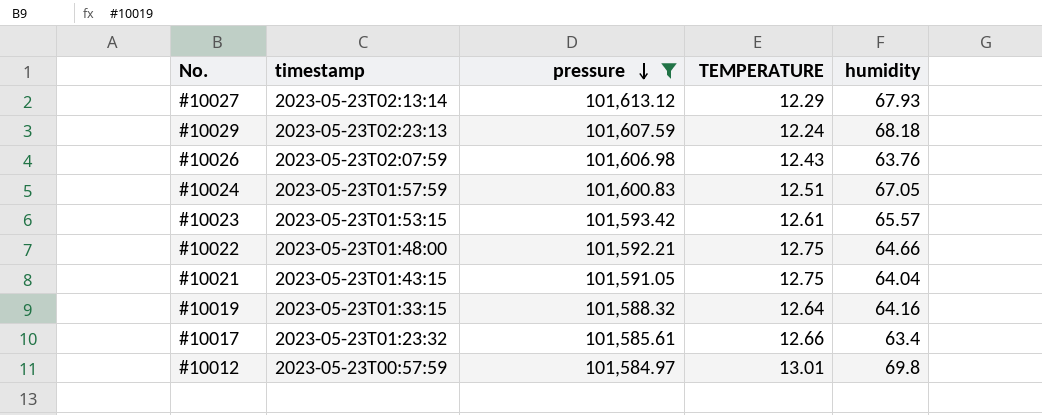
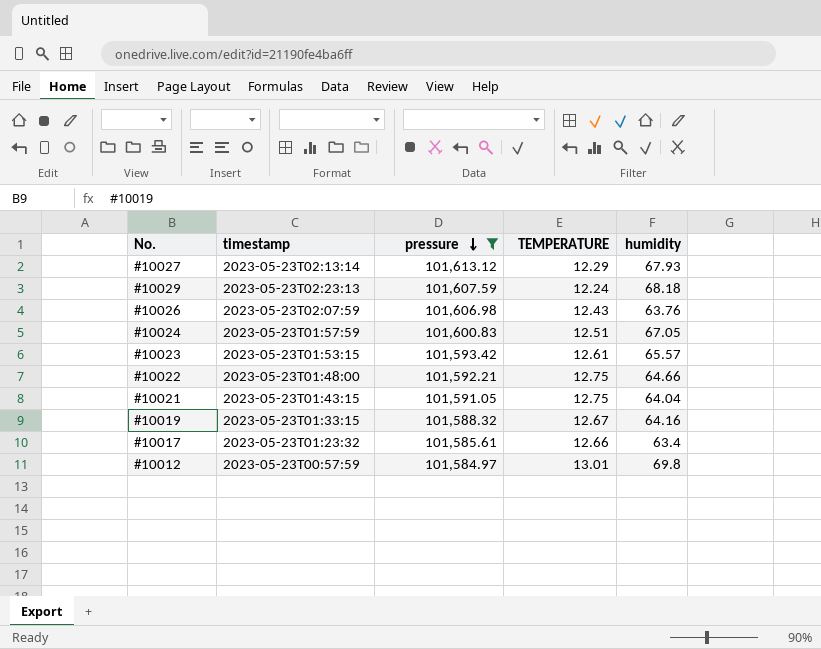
#10019 | TEMPERATURE: 12.64 -> 12.67

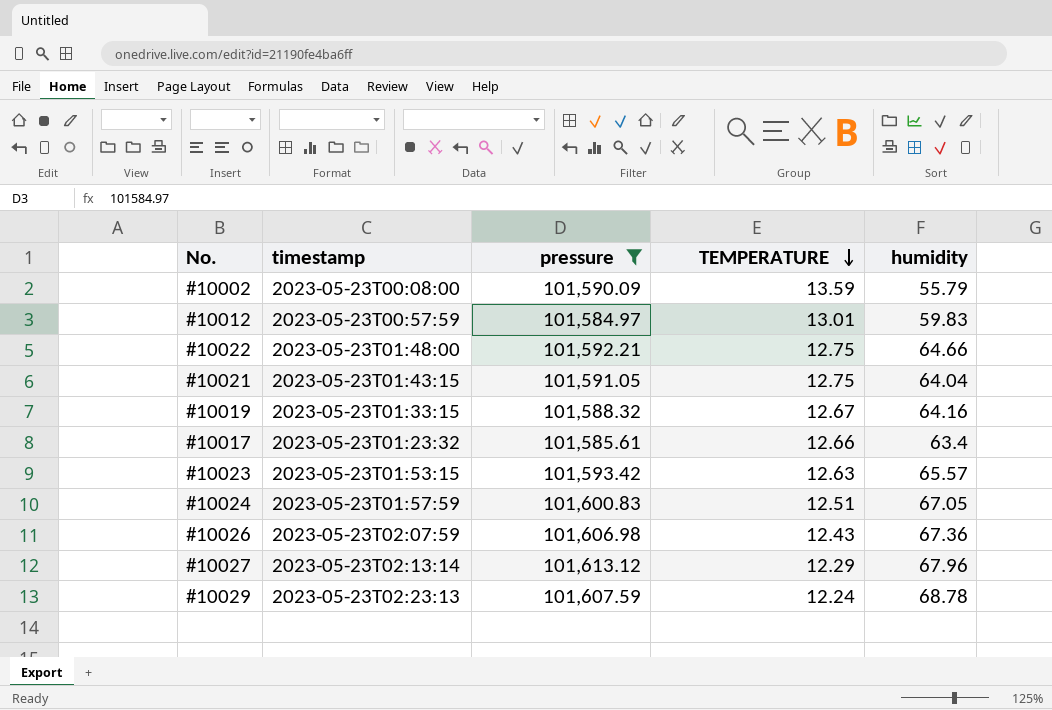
row order: pressure descending -> TEMPERATURE descending
row #10002: none -> 2023-05-23T00:08:00 | 101,590.09 | 13.59 | 55.79
#10012 | humidity: 69.8 -> 59.83
#10023 | TEMPERATURE: 12.61 -> 12.63
#10026 | humidity: 63.76 -> 67.36
#10027 | humidity: 67.93 -> 67.96
#10029 | humidity: 68.18 -> 68.78

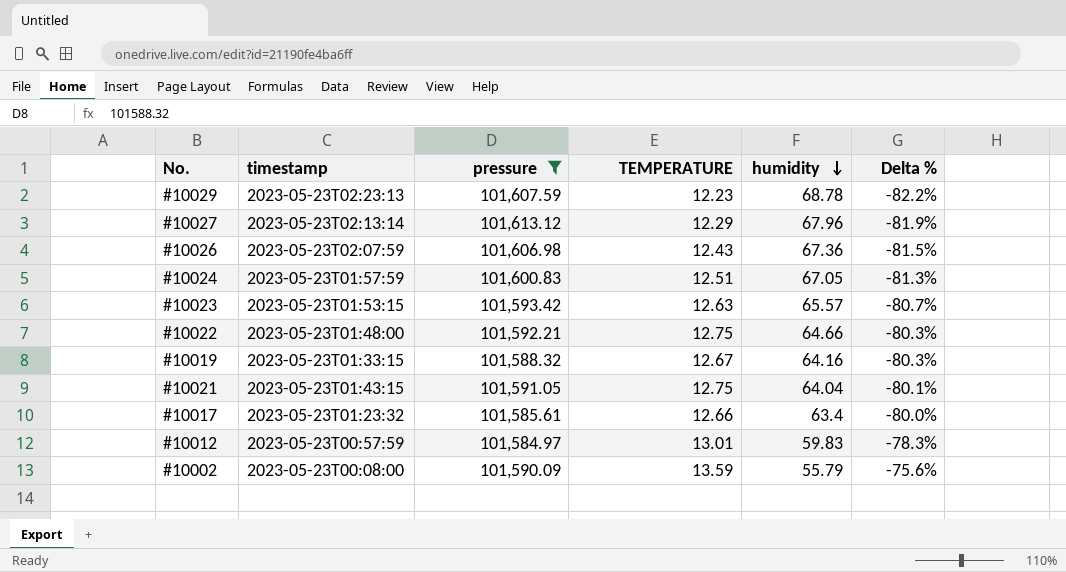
row order: TEMPERATURE descending -> humidity descending
column Delta % | formula: none -> ([TEMPERATURE] - [humidity]) / [humidity]
#10029 | TEMPERATURE: 12.24 -> 12.23

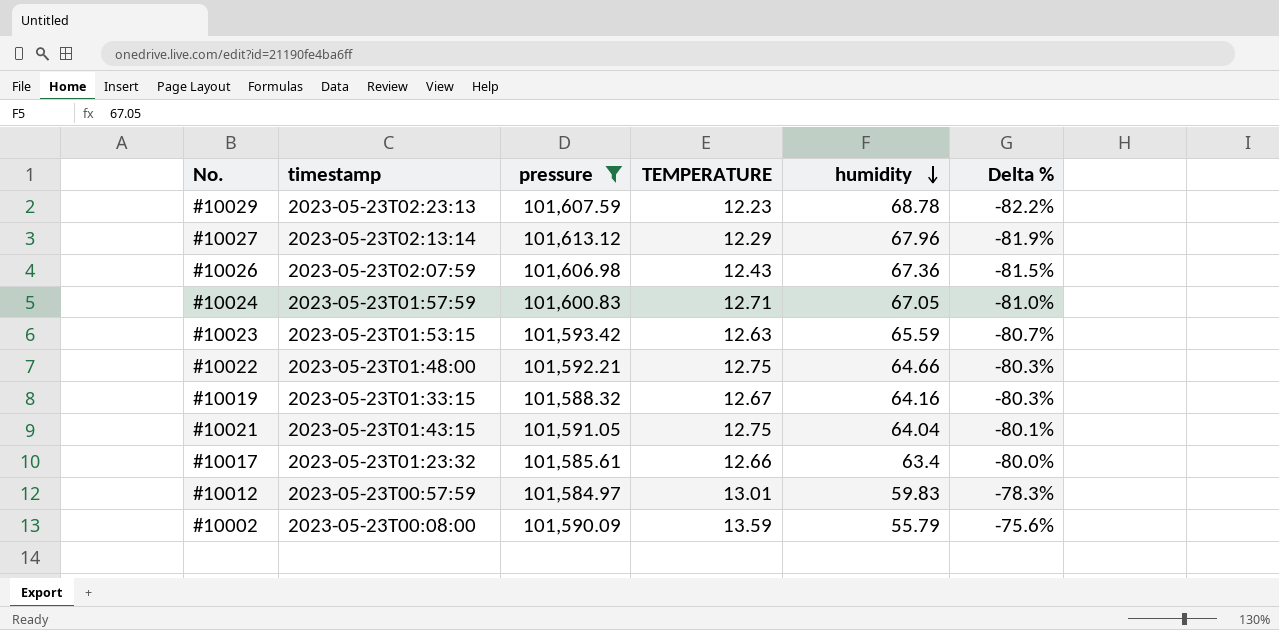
#10024 | TEMPERATURE: 12.51 -> 12.71
#10024 | Delta %: -81.3% -> -81.0%
#10023 | humidity: 65.57 -> 65.59

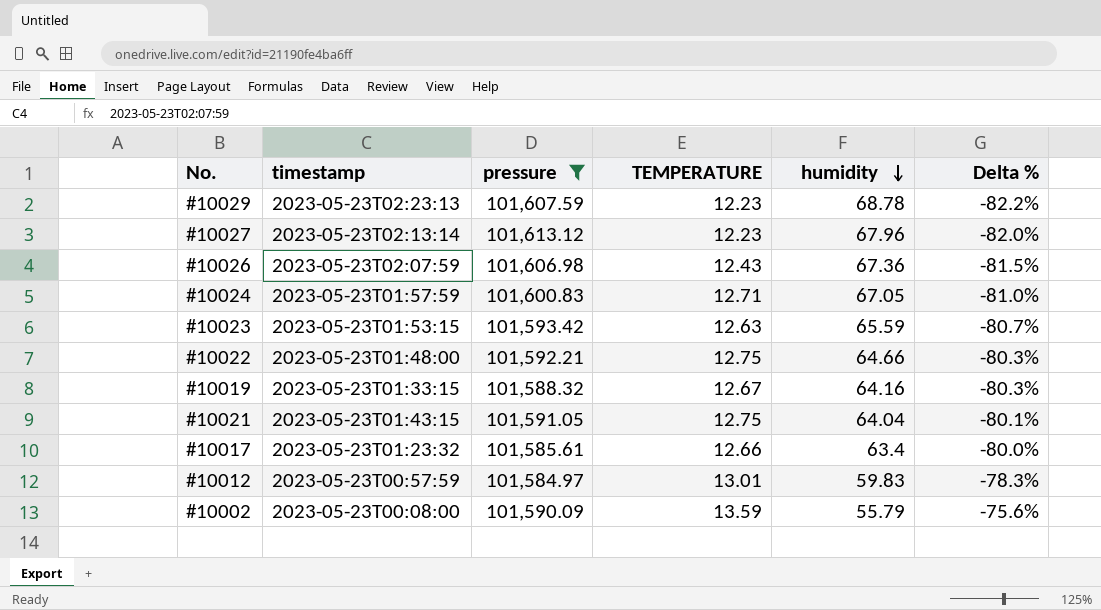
#10027 | TEMPERATURE: 12.29 -> 12.23
#10027 | Delta %: -81.9% -> -82.0%

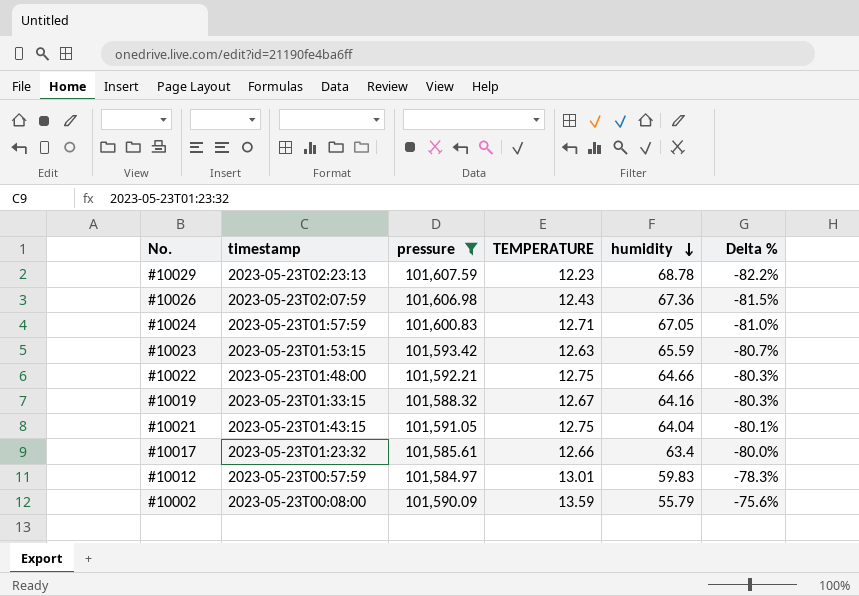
row #10027: 2023-05-23T02:13:14 | 101,613.12 | 12.23 | 67.96 | -82.0% -> none

